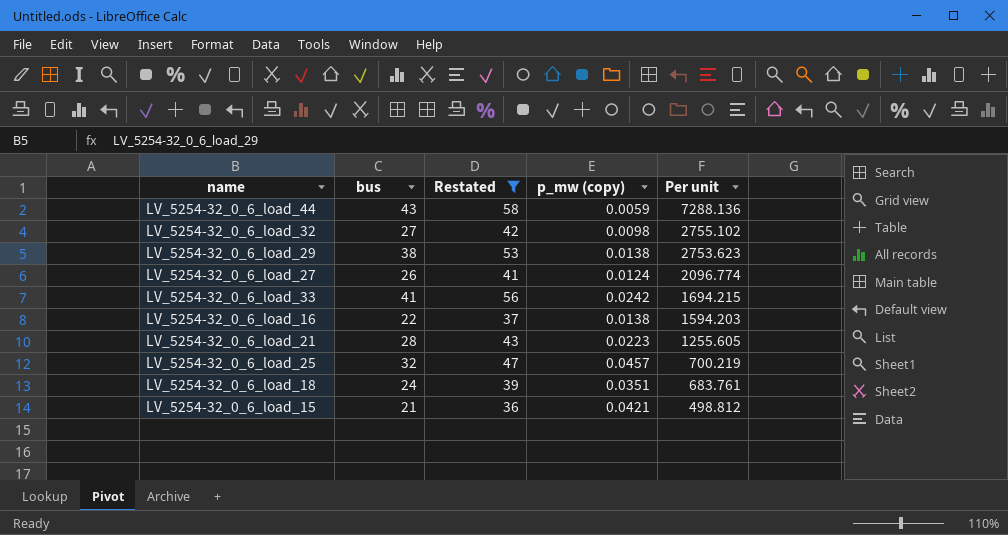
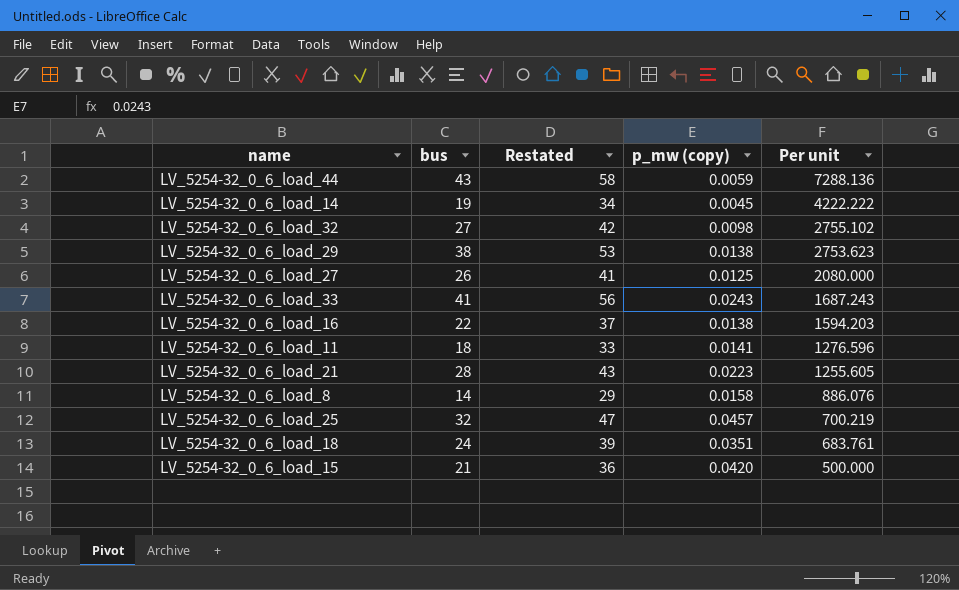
filter: Restated >= 36 -> none
LV_5254-32_0_6_load_27 | p_mw (copy): 0.0124 -> 0.0125
LV_5254-32_0_6_load_27 | Per unit: 2096.774 -> 2080.000
LV_5254-32_0_6_load_33 | p_mw (copy): 0.0242 -> 0.0243
LV_5254-32_0_6_load_33 | Per unit: 1694.215 -> 1687.243
LV_5254-32_0_6_load_15 | p_mw (copy): 0.0421 -> 0.0420
LV_5254-32_0_6_load_15 | Per unit: 498.812 -> 500.000

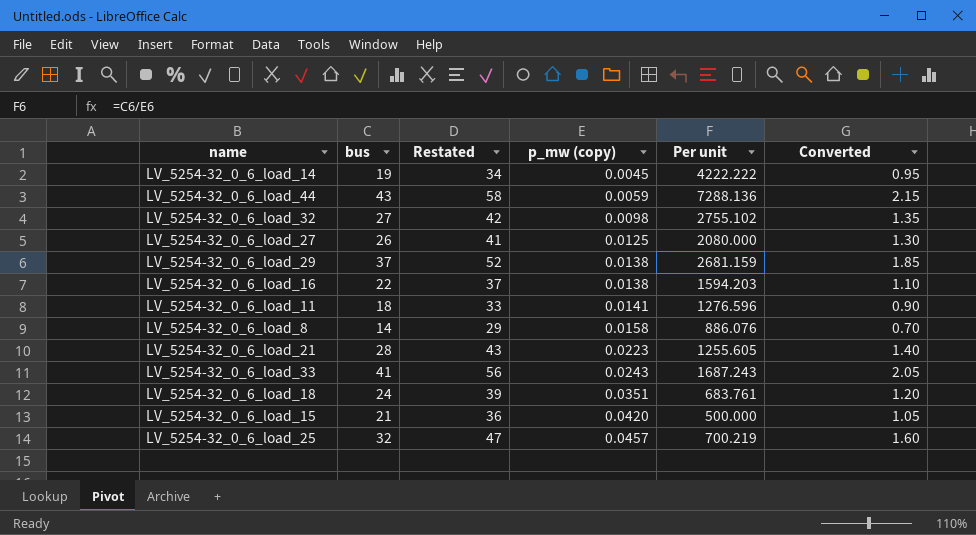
row order: Per unit descending -> p_mw (copy) ascending
column Converted | formula: none -> [bus] * 0.05
LV_5254-32_0_6_load_29 | bus: 38 -> 37
LV_5254-32_0_6_load_29 | Restated: 53 -> 52
LV_5254-32_0_6_load_29 | Per unit: 2753.623 -> 2681.159

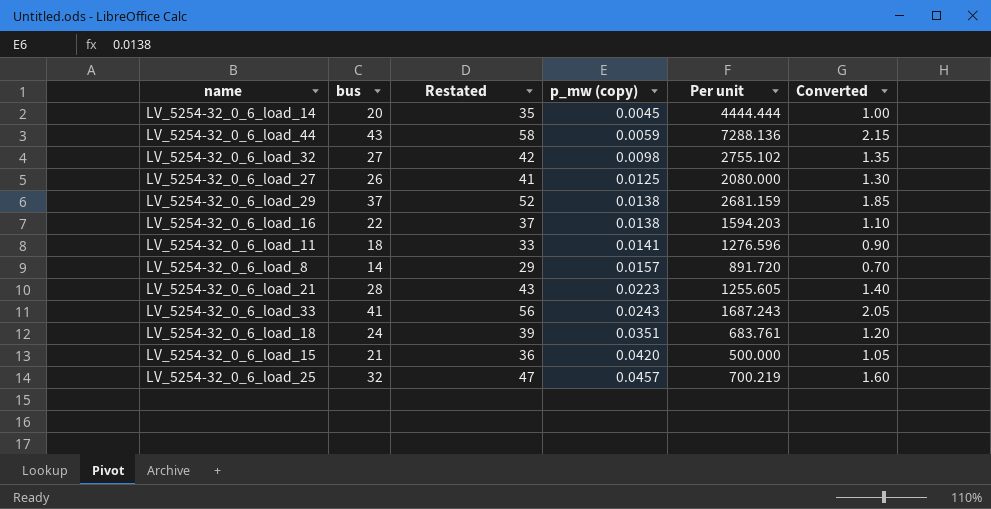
LV_5254-32_0_6_load_14 | bus: 19 -> 20
LV_5254-32_0_6_load_14 | Restated: 34 -> 35
LV_5254-32_0_6_load_14 | Per unit: 4222.222 -> 4444.444
LV_5254-32_0_6_load_14 | Converted: 0.95 -> 1.00
LV_5254-32_0_6_load_8 | p_mw (copy): 0.0158 -> 0.0157
LV_5254-32_0_6_load_8 | Per unit: 886.076 -> 891.720

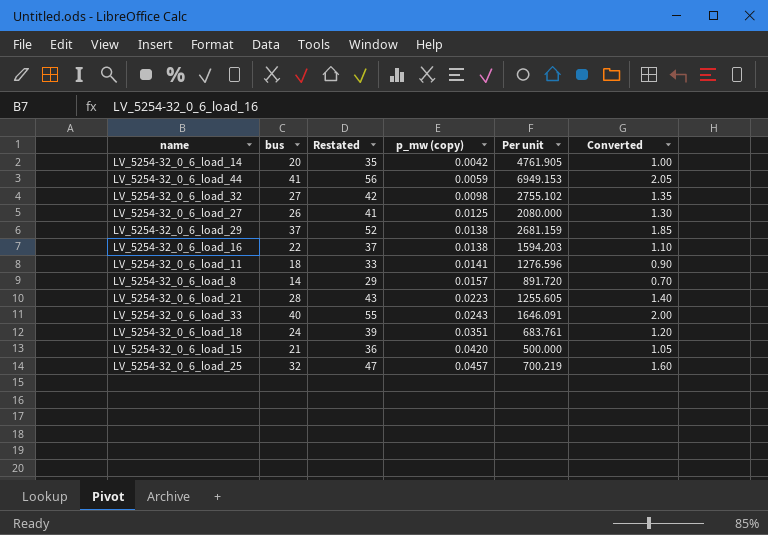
LV_5254-32_0_6_load_14 | p_mw (copy): 0.0045 -> 0.0042
LV_5254-32_0_6_load_14 | Per unit: 4444.444 -> 4761.905
LV_5254-32_0_6_load_44 | bus: 43 -> 41
LV_5254-32_0_6_load_44 | Restated: 58 -> 56
LV_5254-32_0_6_load_44 | Per unit: 7288.136 -> 6949.153
LV_5254-32_0_6_load_44 | Converted: 2.15 -> 2.05
LV_5254-32_0_6_load_33 | bus: 41 -> 40
LV_5254-32_0_6_load_33 | Restated: 56 -> 55
LV_5254-32_0_6_load_33 | Per unit: 1687.243 -> 1646.091
LV_5254-32_0_6_load_33 | Converted: 2.05 -> 2.00

